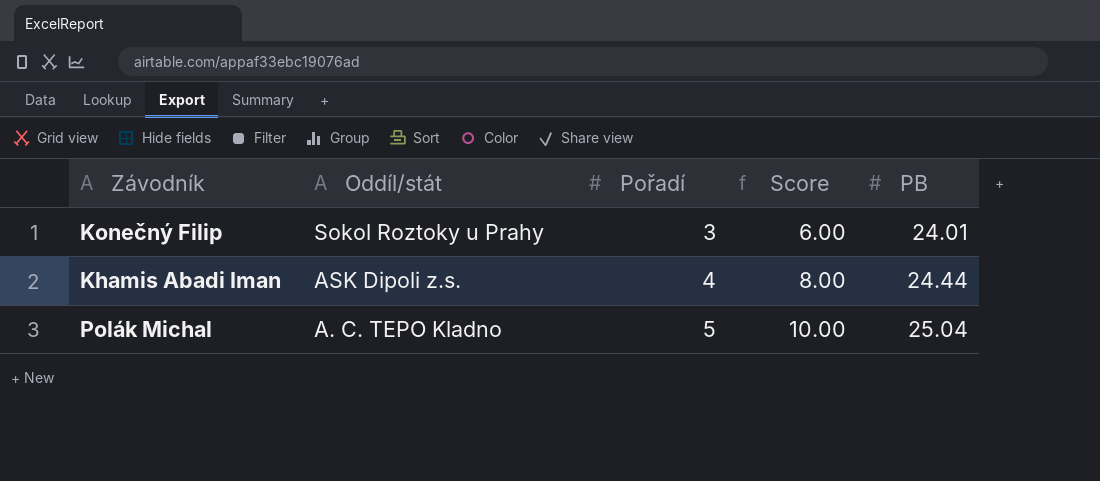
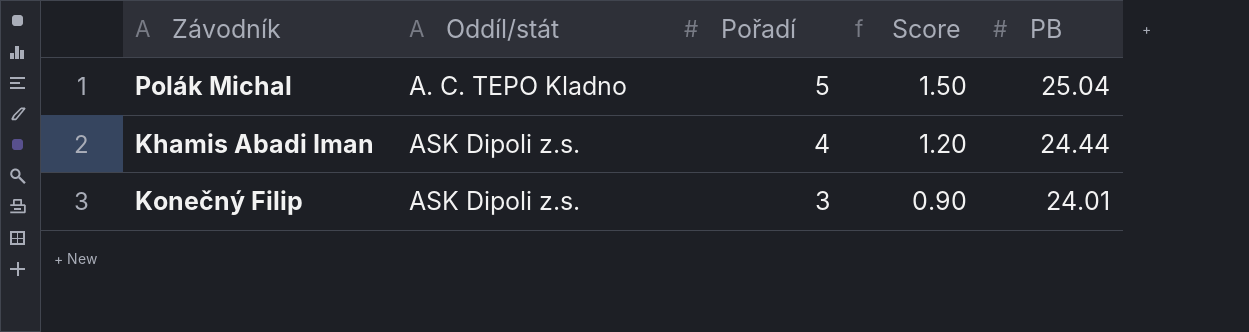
row order: Oddíl/stát descending -> Oddíl/stát ascending
column Score | formula: [Pořadí] * 2 -> [Pořadí] * 0.3
Konečný Filip | Oddíl/stát: Sokol Roztoky u Prahy -> ASK Dipoli z.s.

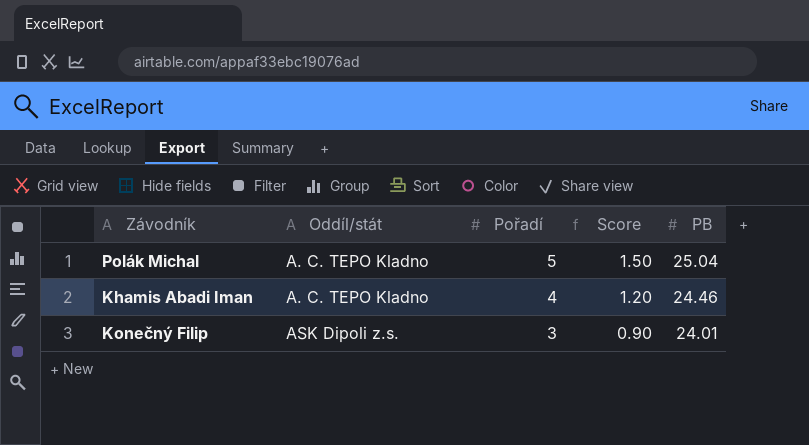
Khamis Abadi Iman | Oddíl/stát: ASK Dipoli z.s. -> A. C. TEPO Kladno
Khamis Abadi Iman | PB: 24.44 -> 24.46

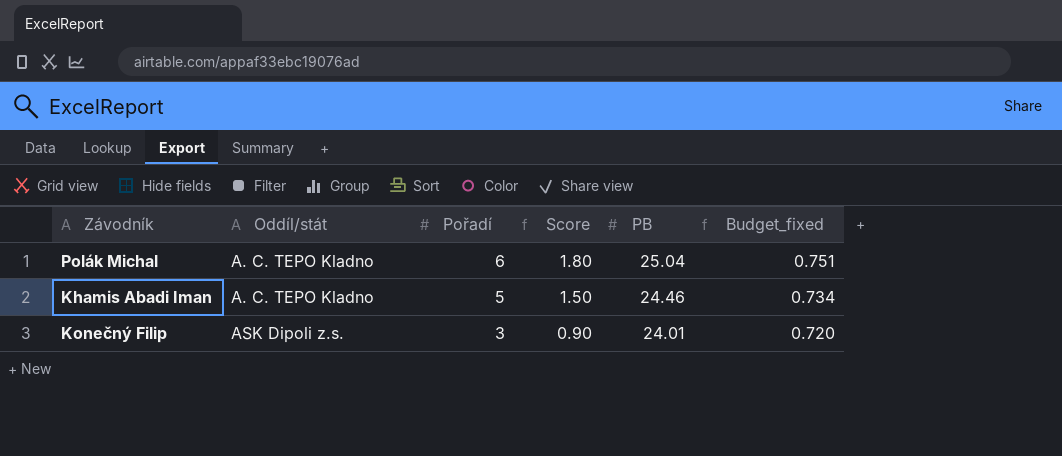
column Budget_fixed | formula: none -> [PB] * 0.03
Polák Michal | Pořadí: 5 -> 6
Polák Michal | Score: 1.50 -> 1.80
Khamis Abadi Iman | Pořadí: 4 -> 5
Khamis Abadi Iman | Score: 1.20 -> 1.50

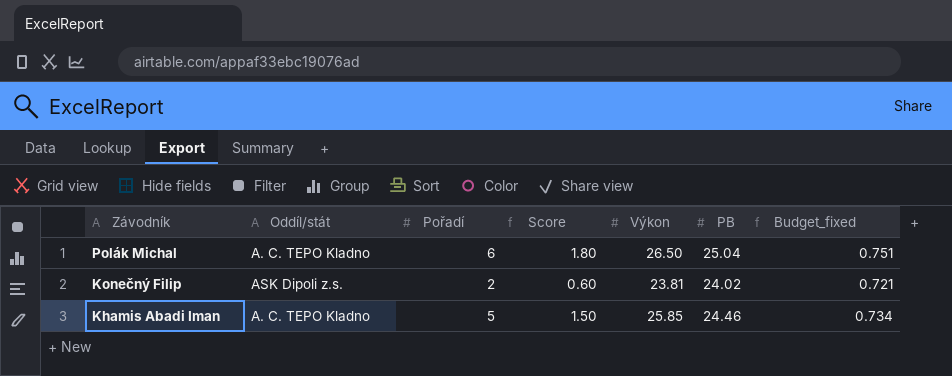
row order: Oddíl/stát ascending -> Závodník descending
column Výkon | position: none -> 5
Konečný Filip | Pořadí: 3 -> 2
Konečný Filip | Score: 0.90 -> 0.60
Konečný Filip | PB: 24.01 -> 24.02
Konečný Filip | Budget_fixed: 0.720 -> 0.721

